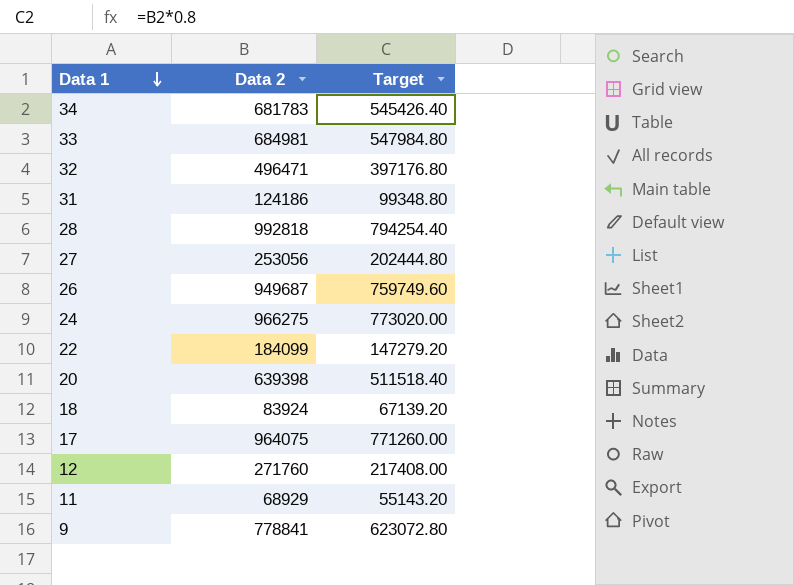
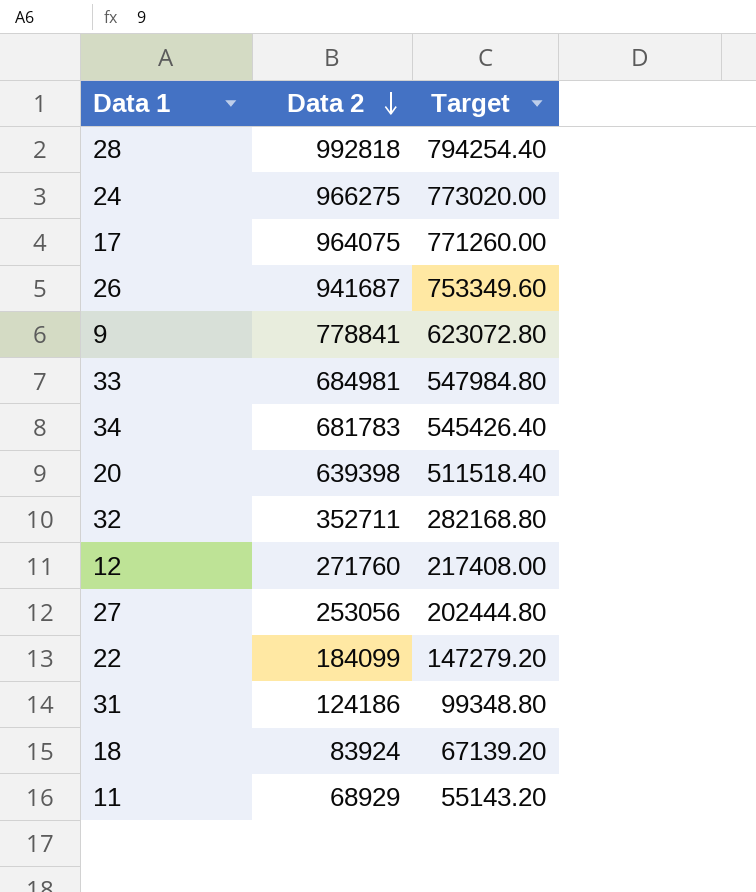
row order: Data 1 descending -> Data 2 descending
26 | Data 2: 949687 -> 941687
26 | Target: 759749.60 -> 753349.60
32 | Data 2: 496471 -> 352711
32 | Target: 397176.80 -> 282168.80

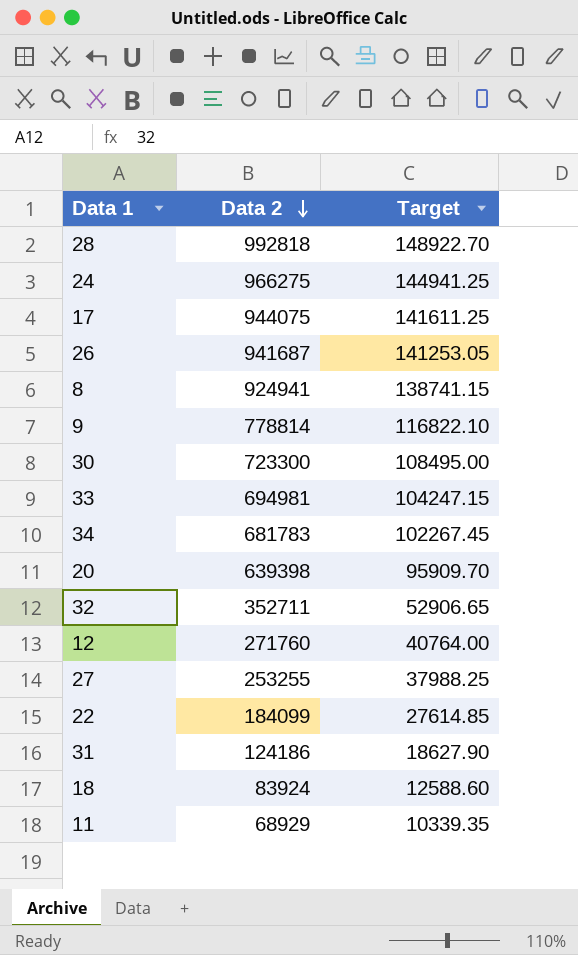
column Target | formula: [Data 2] * 0.8 -> [Data 2] * 0.15
17 | Data 2: 964075 -> 944075
row 8: none -> 924941 | 138741.15
9 | Data 2: 778841 -> 778814
row 30: none -> 723300 | 108495.00
33 | Data 2: 684981 -> 694981
27 | Data 2: 253056 -> 253255

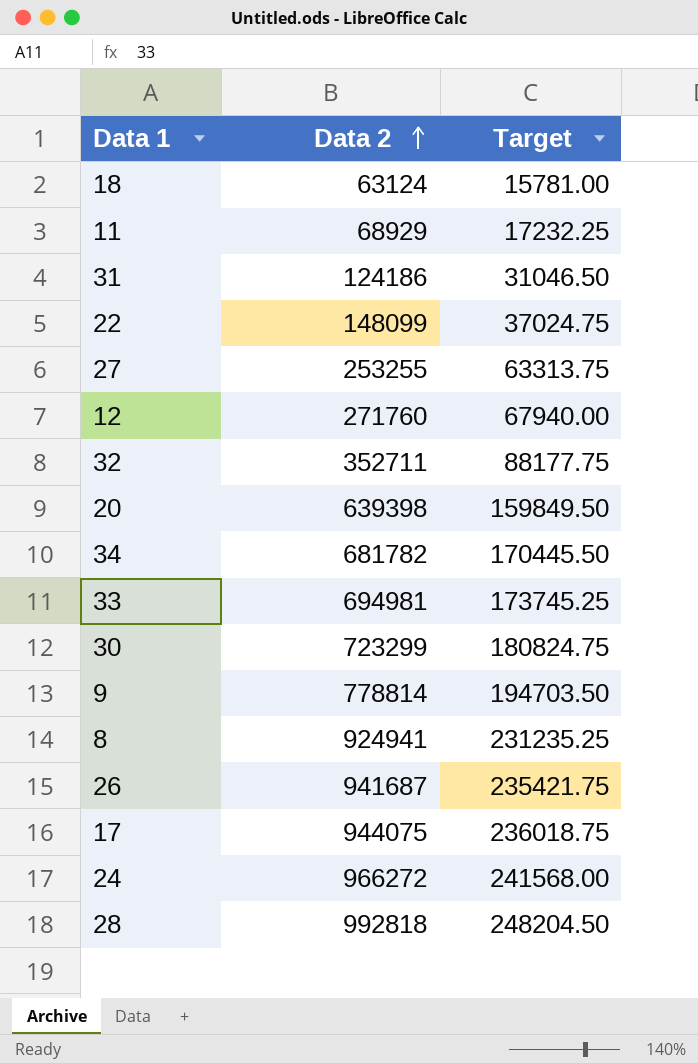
row order: Data 2 descending -> Data 2 ascending
column Target | formula: [Data 2] * 0.15 -> [Data 2] * 0.25
18 | Data 2: 83924 -> 63124
22 | Data 2: 184099 -> 148099
34 | Data 2: 681783 -> 681782
30 | Data 2: 723300 -> 723299
24 | Data 2: 966275 -> 966272

